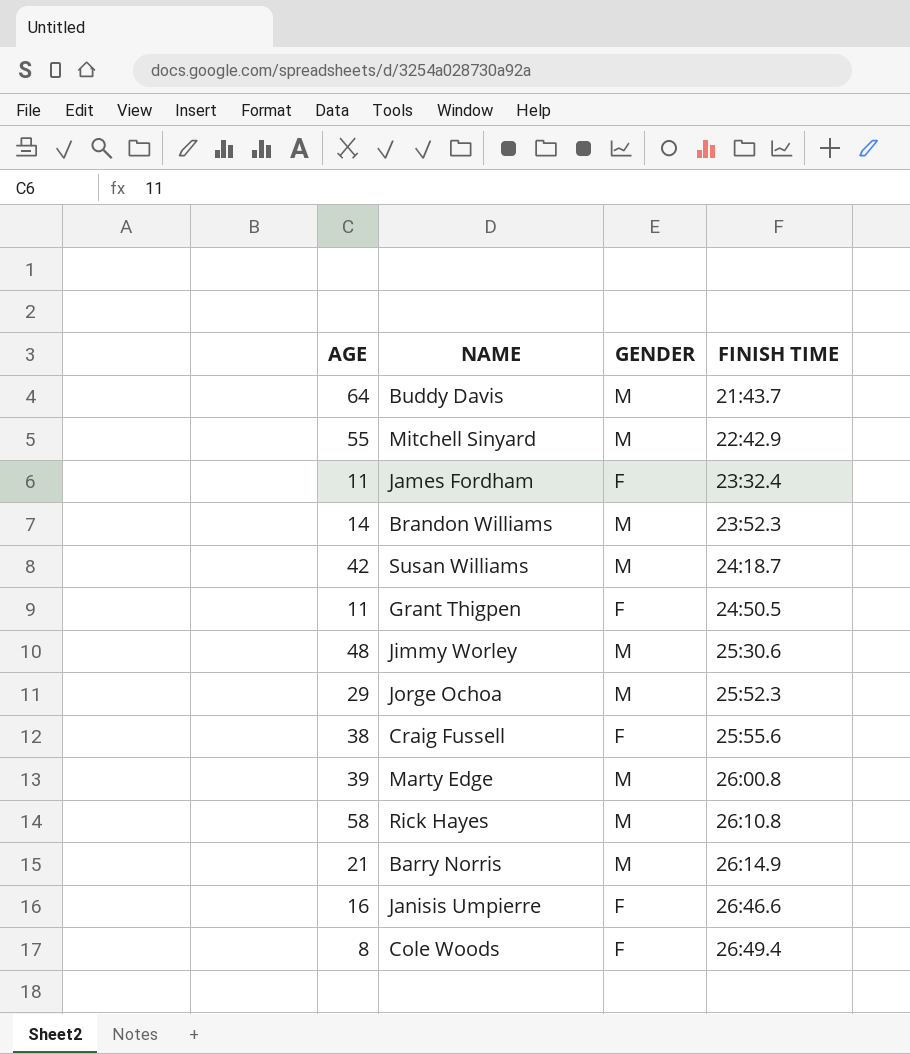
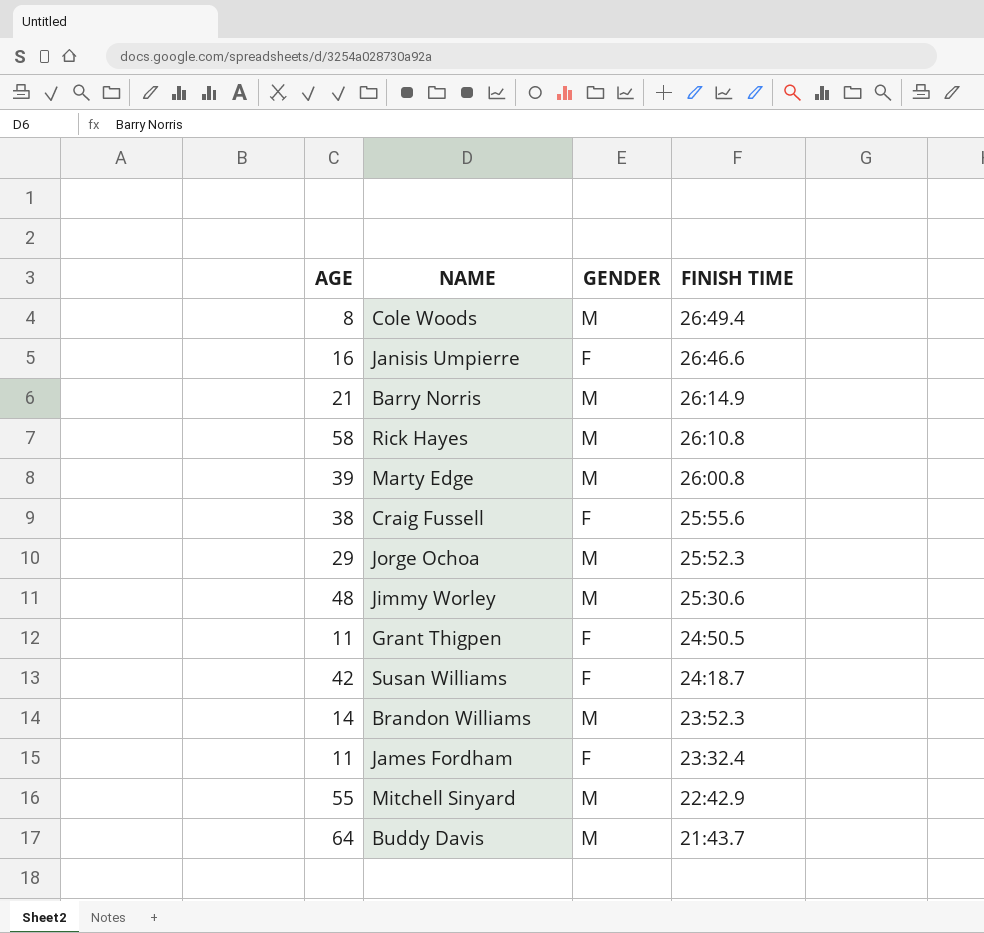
row order: FINISH TIME ascending -> FINISH TIME descending
Cole Woods | GENDER: F -> M
Susan Williams | GENDER: M -> F

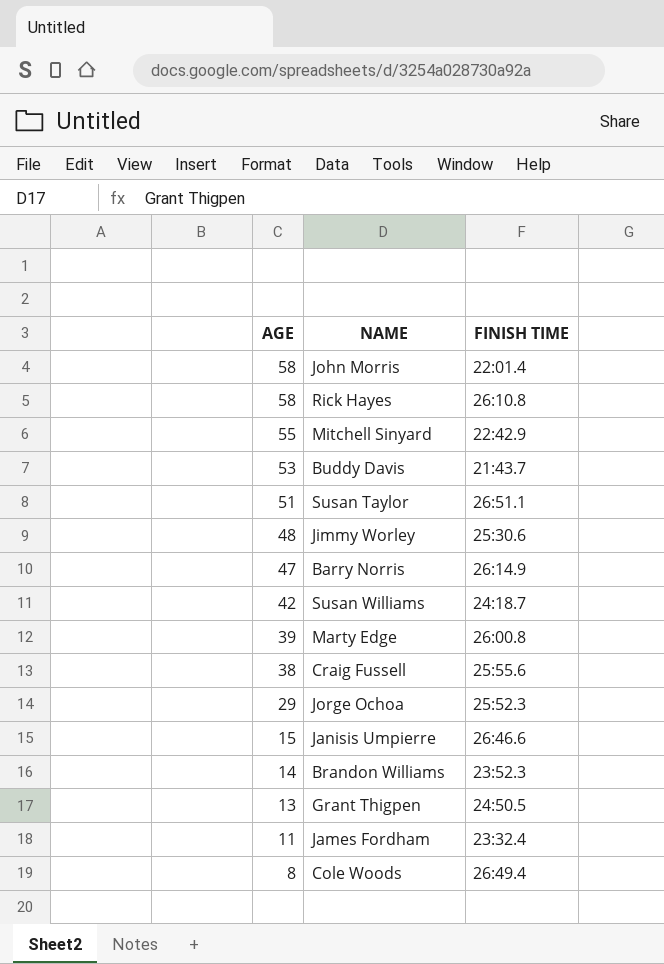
row order: FINISH TIME descending -> AGE descending
column GENDER | position: 3 -> none
row John Morris: none -> 58 | 22:01.4
Buddy Davis | AGE: 64 -> 53
row Susan Taylor: none -> 51 | 26:51.1
Barry Norris | AGE: 21 -> 47
Janisis Umpierre | AGE: 16 -> 15
Grant Thigpen | AGE: 11 -> 13

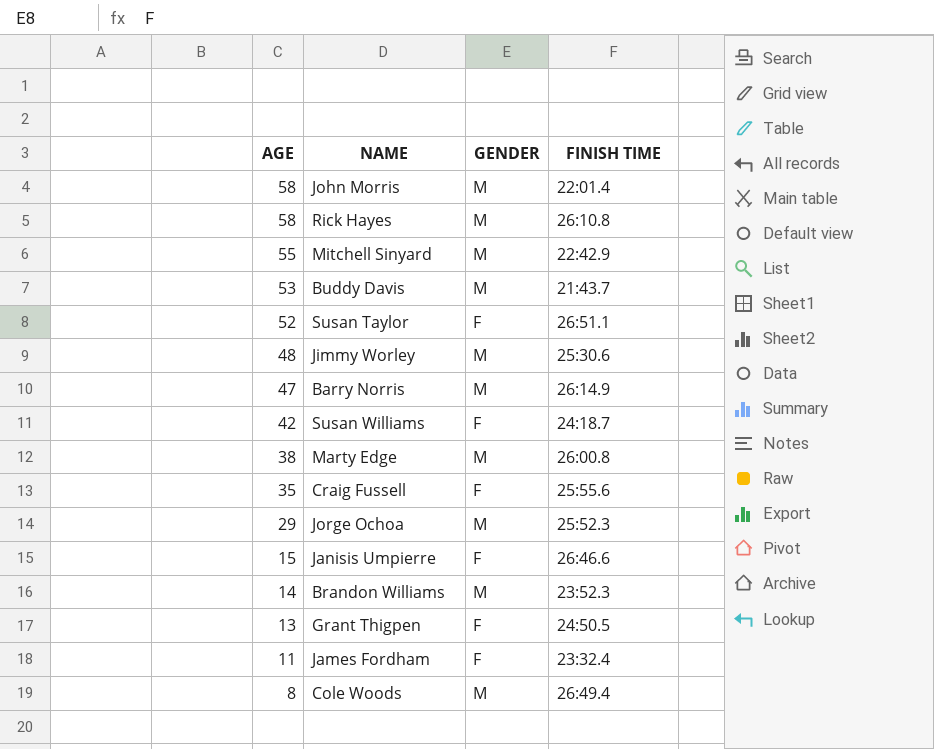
column GENDER | position: none -> 3
Susan Taylor | AGE: 51 -> 52
Marty Edge | AGE: 39 -> 38
Craig Fussell | AGE: 38 -> 35

